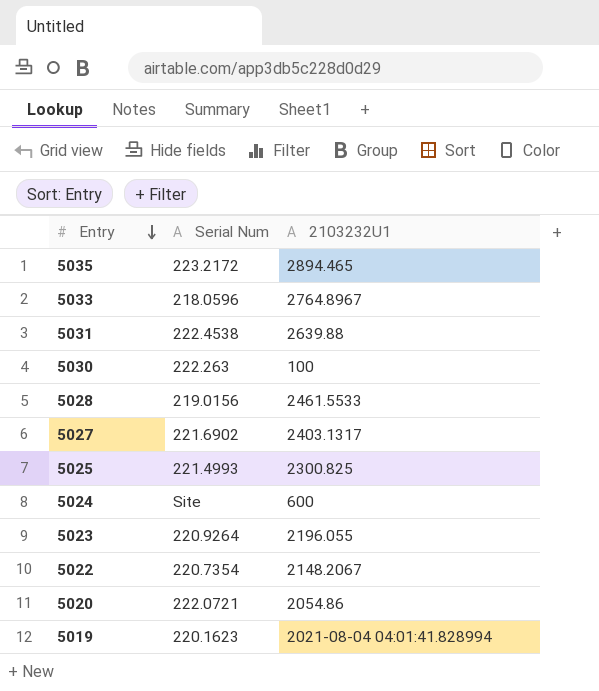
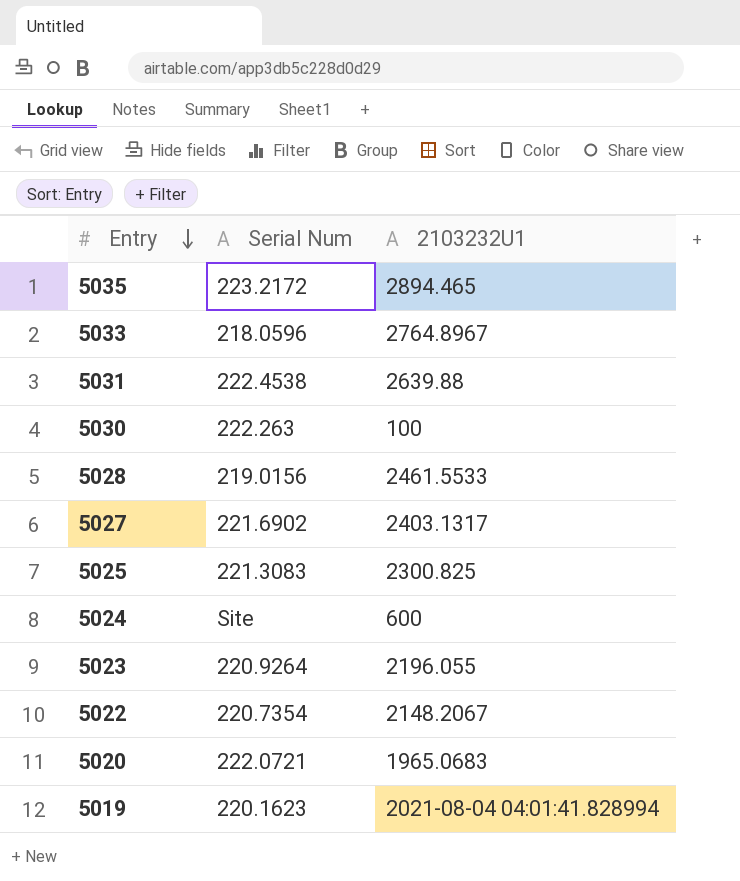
5025 | Serial Num: 221.4993 -> 221.3083
5020 | 2103232U1: 2054.86 -> 1965.0683

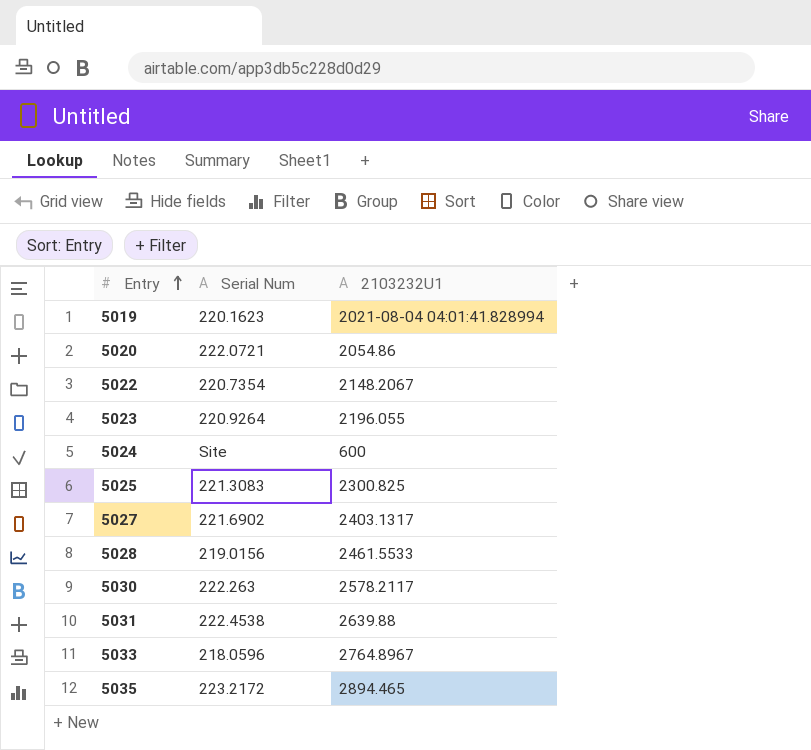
row order: Entry descending -> Entry ascending
5020 | 2103232U1: 1965.0683 -> 2054.86
5030 | 2103232U1: 100 -> 2578.2117

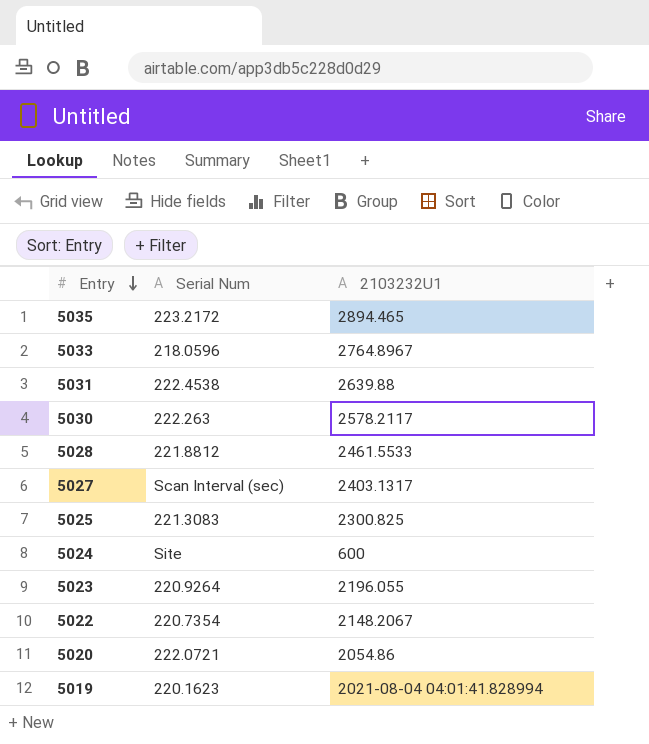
row order: Entry ascending -> Entry descending
5028 | Serial Num: 219.0156 -> 221.8812
5027 | Serial Num: 221.6902 -> Scan Interval (sec)

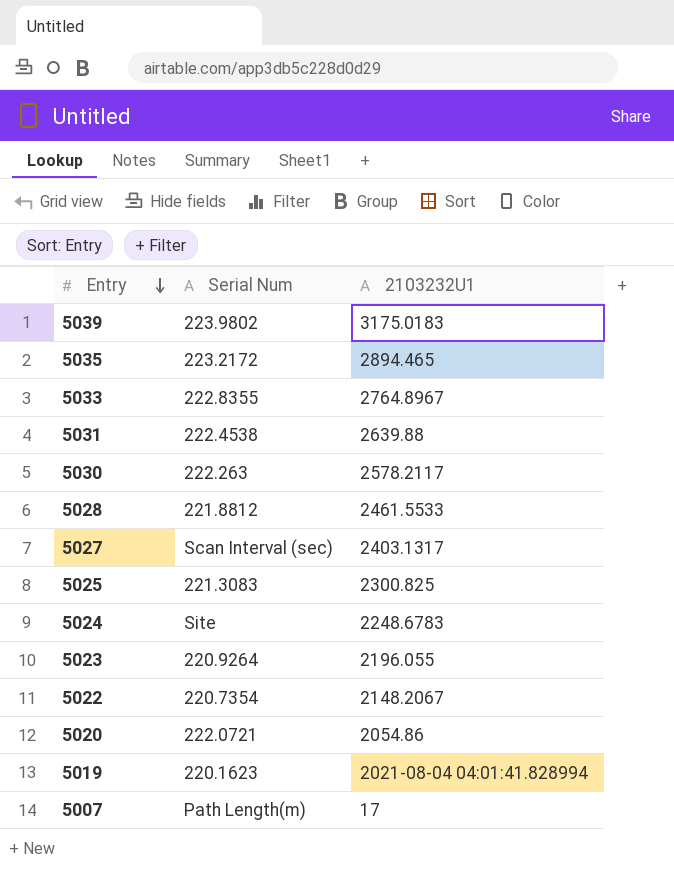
row 5039: none -> 223.9802 | 3175.0183
5033 | Serial Num: 218.0596 -> 222.8355
5024 | 2103232U1: 600 -> 2248.6783
row 5007: none -> Path Length(m) | 17

